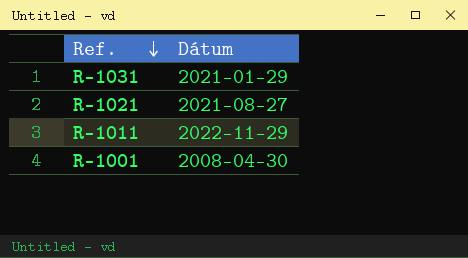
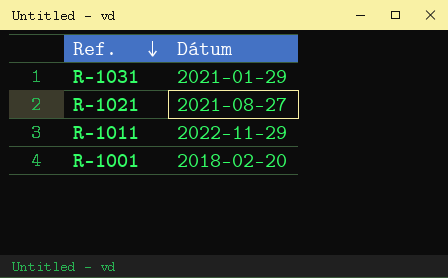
R-1001 | Dátum: 2008-04-30 -> 2018-02-20

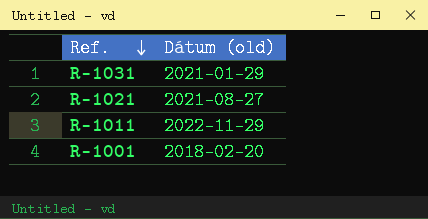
column name: Dátum -> Dátum (old)

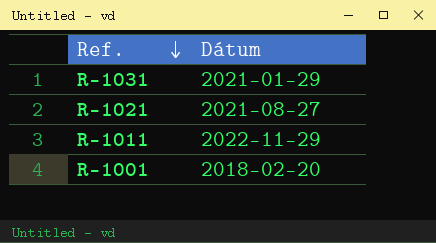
column name: Dátum (old) -> Dátum

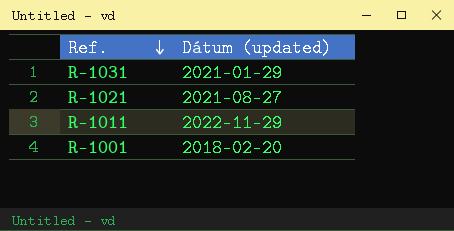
column name: Dátum -> Dátum (updated)

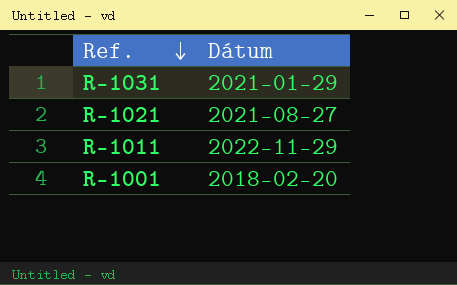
column name: Dátum (updated) -> Dátum

